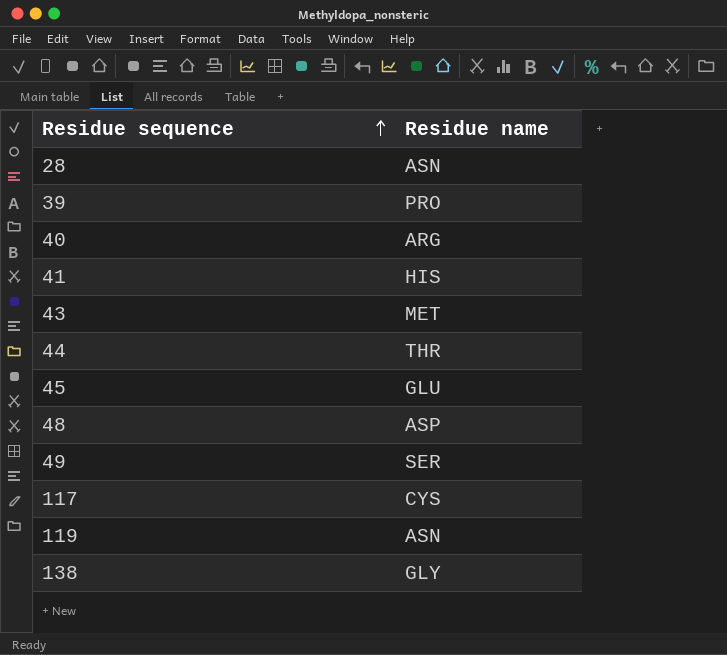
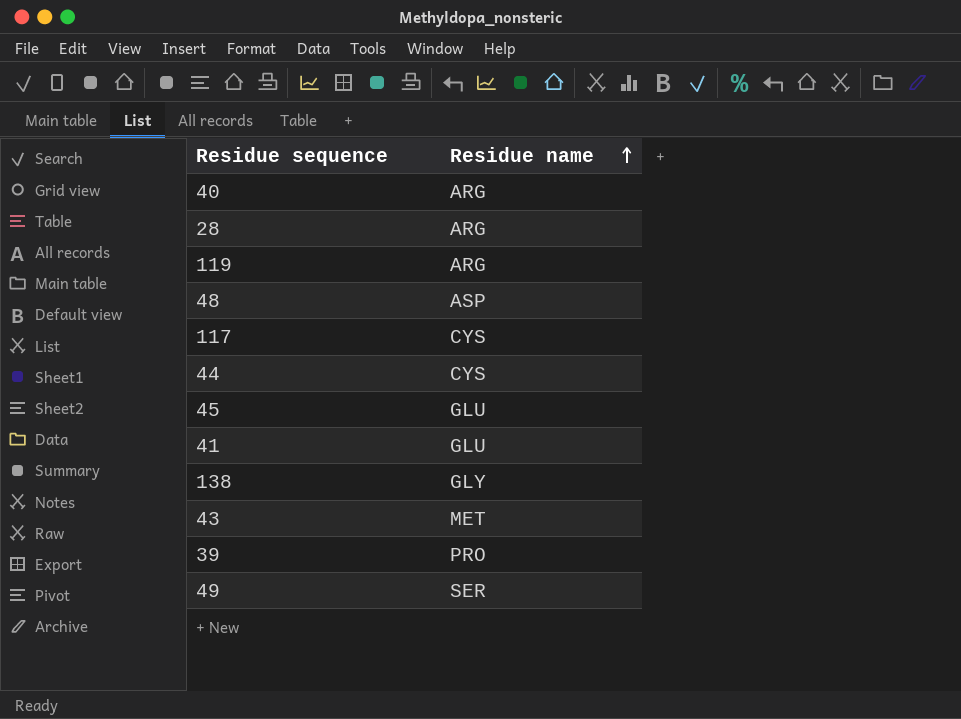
row order: Residue sequence ascending -> Residue name ascending
28 | Residue name: ASN -> ARG
119 | Residue name: ASN -> ARG
44 | Residue name: THR -> CYS
41 | Residue name: HIS -> GLU

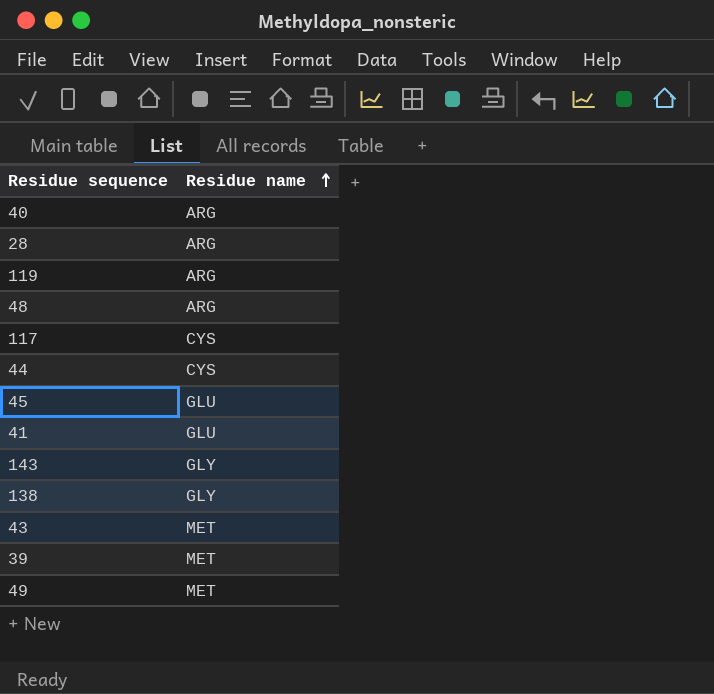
48 | Residue name: ASP -> ARG
row 143: none -> GLY
39 | Residue name: PRO -> MET
49 | Residue name: SER -> MET

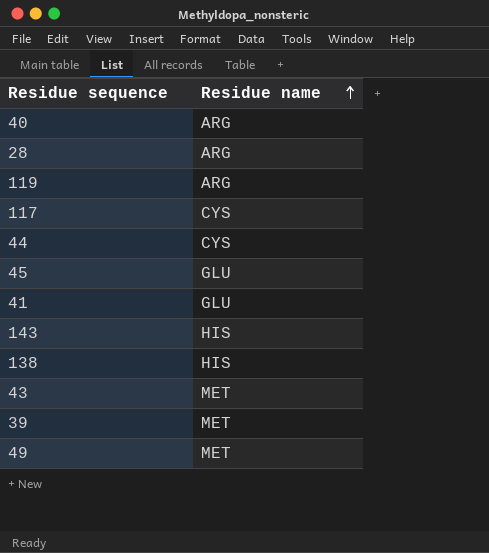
row 48: ARG -> none
143 | Residue name: GLY -> HIS
138 | Residue name: GLY -> HIS

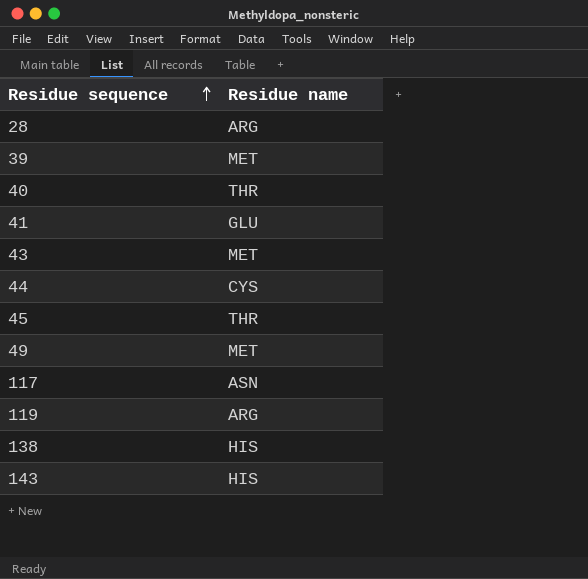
row order: Residue name ascending -> Residue sequence ascending
40 | Residue name: ARG -> THR
45 | Residue name: GLU -> THR
117 | Residue name: CYS -> ASN

